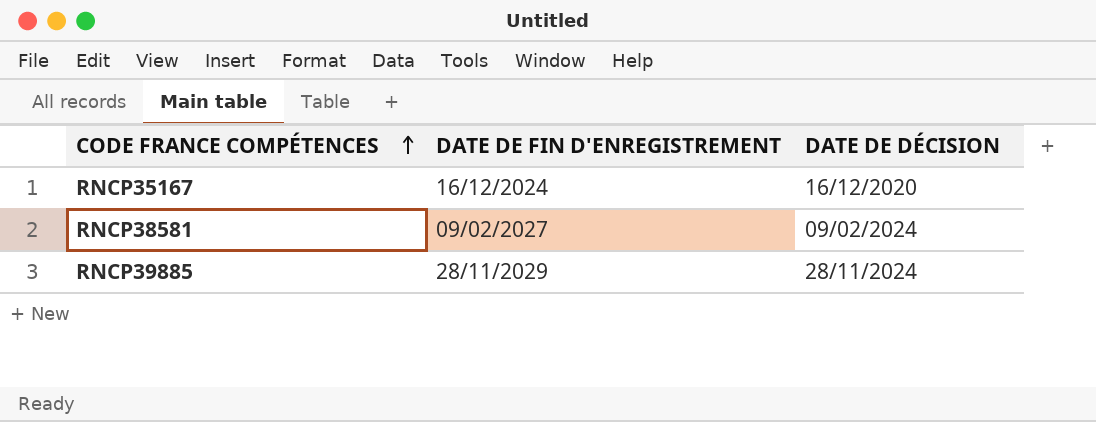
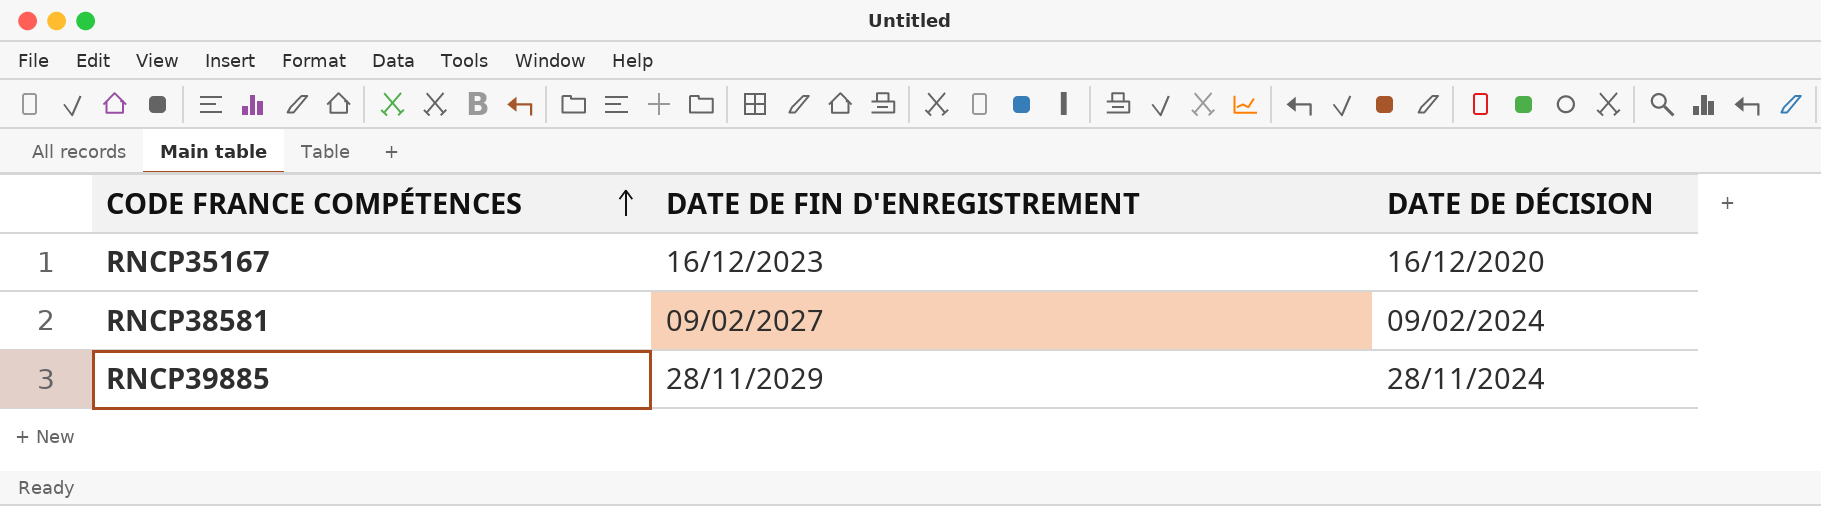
RNCP35167 | DATE DE FIN D'ENREGISTREMENT: 16/12/2024 -> 16/12/2023

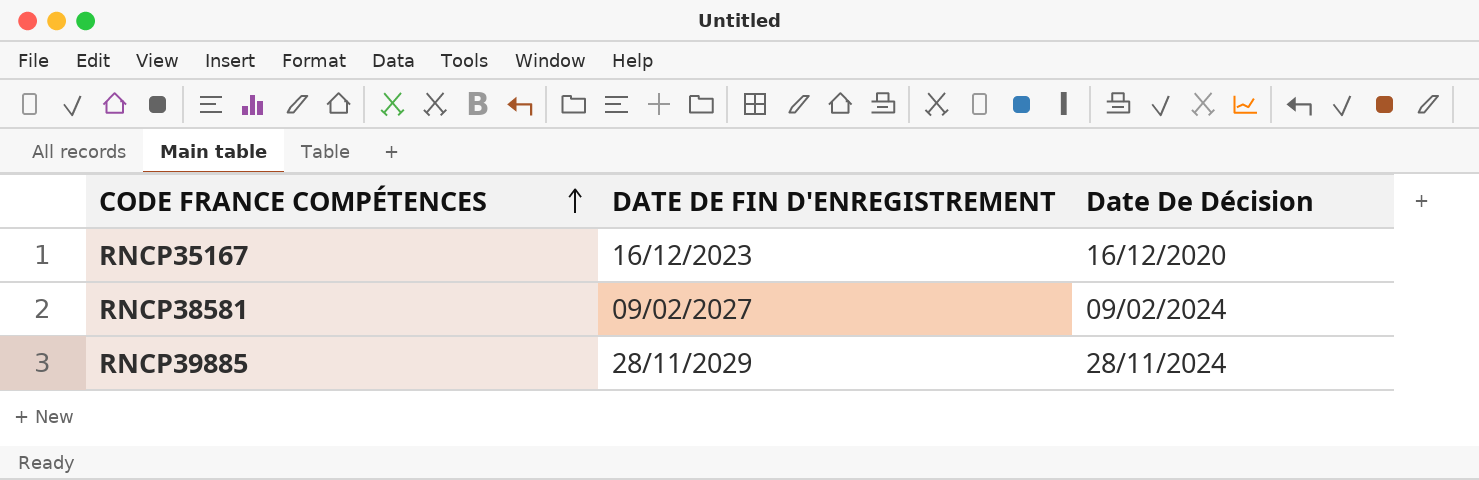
column name: DATE DE DÉCISION -> Date De Décision

